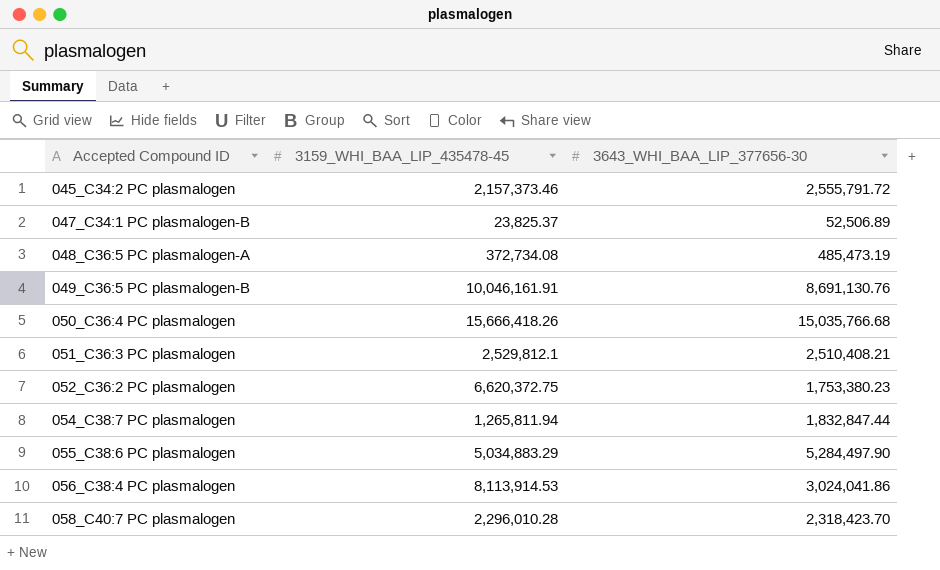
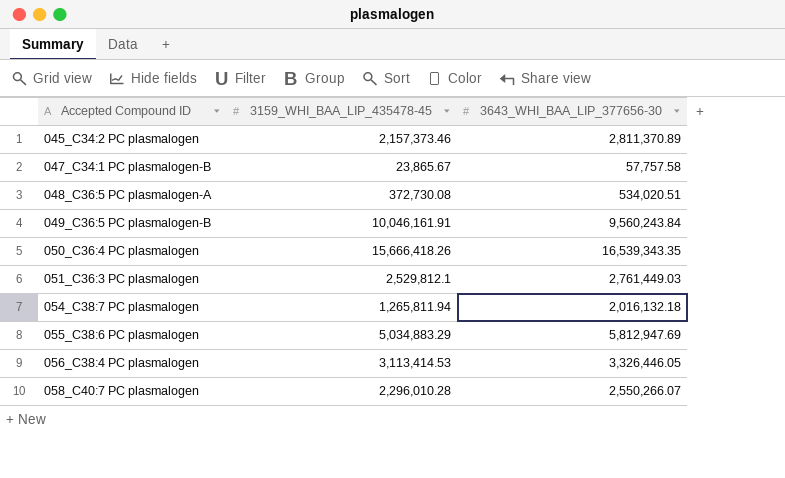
row 052_C36:2 PC plasmalogen: 6,620,372.75 | 1,753,380.23 -> none
045_C34:2 PC plasmalogen | 3643_WHI_BAA_LIP_377656-30: 2,555,791.72 -> 2,811,370.89
047_C34:1 PC plasmalogen-B | 3159_WHI_BAA_LIP_435478-45: 23,825.37 -> 23,865.67
047_C34:1 PC plasmalogen-B | 3643_WHI_BAA_LIP_377656-30: 52,506.89 -> 57,757.58
048_C36:5 PC plasmalogen-A | 3159_WHI_BAA_LIP_435478-45: 372,734.08 -> 372,730.08
048_C36:5 PC plasmalogen-A | 3643_WHI_BAA_LIP_377656-30: 485,473.19 -> 534,020.51
049_C36:5 PC plasmalogen-B | 3643_WHI_BAA_LIP_377656-30: 8,691,130.76 -> 9,560,243.84
050_C36:4 PC plasmalogen | 3643_WHI_BAA_LIP_377656-30: 15,035,766.68 -> 16,539,343.35
051_C36:3 PC plasmalogen | 3643_WHI_BAA_LIP_377656-30: 2,510,408.21 -> 2,761,449.03
054_C38:7 PC plasmalogen | 3643_WHI_BAA_LIP_377656-30: 1,832,847.44 -> 2,016,132.18
055_C38:6 PC plasmalogen | 3643_WHI_BAA_LIP_377656-30: 5,284,497.90 -> 5,812,947.69
056_C38:4 PC plasmalogen | 3159_WHI_BAA_LIP_435478-45: 8,113,914.53 -> 3,113,414.53
056_C38:4 PC plasmalogen | 3643_WHI_BAA_LIP_377656-30: 3,024,041.86 -> 3,326,446.05
058_C40:7 PC plasmalogen | 3643_WHI_BAA_LIP_377656-30: 2,318,423.70 -> 2,550,266.07

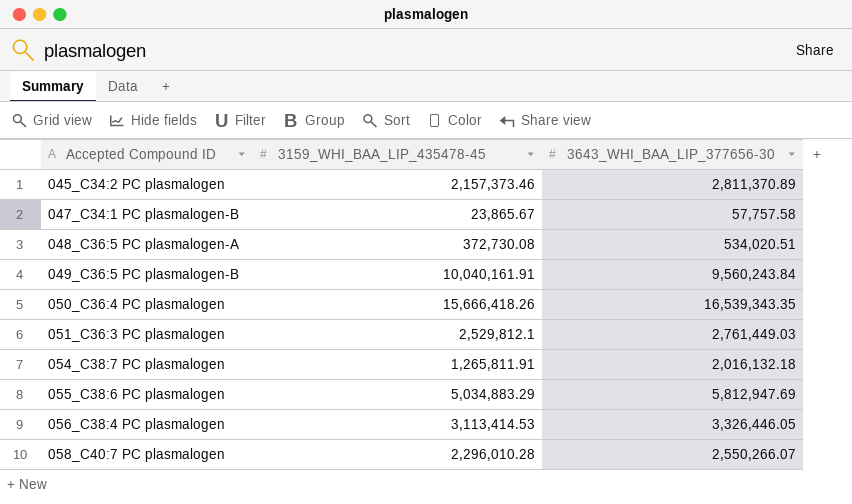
049_C36:5 PC plasmalogen-B | 3159_WHI_BAA_LIP_435478-45: 10,046,161.91 -> 10,040,161.91
054_C38:7 PC plasmalogen | 3159_WHI_BAA_LIP_435478-45: 1,265,811.94 -> 1,265,811.91

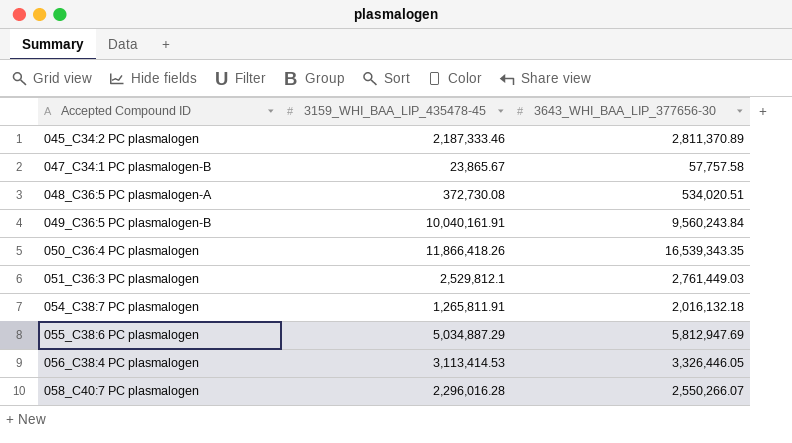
045_C34:2 PC plasmalogen | 3159_WHI_BAA_LIP_435478-45: 2,157,373.46 -> 2,187,333.46
050_C36:4 PC plasmalogen | 3159_WHI_BAA_LIP_435478-45: 15,666,418.26 -> 11,866,418.26
055_C38:6 PC plasmalogen | 3159_WHI_BAA_LIP_435478-45: 5,034,883.29 -> 5,034,887.29
058_C40:7 PC plasmalogen | 3159_WHI_BAA_LIP_435478-45: 2,296,010.28 -> 2,296,016.28

